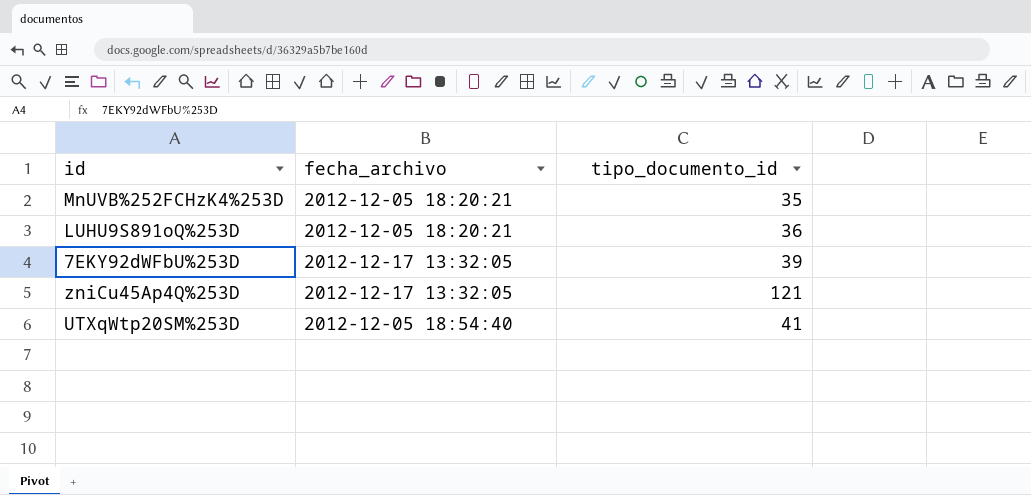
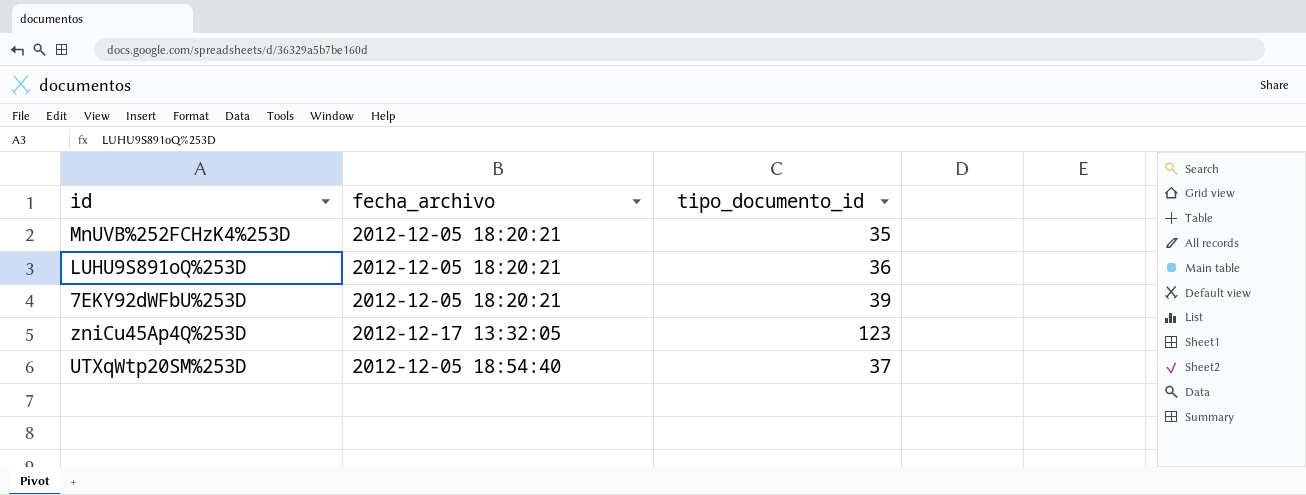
7EKY92dWFbU%253D | fecha_archivo: 2012-12-17 13:32:05 -> 2012-12-05 18:20:21
zniCu45Ap4Q%253D | tipo_documento_id: 121 -> 123
UTXqWtp20SM%253D | tipo_documento_id: 41 -> 37

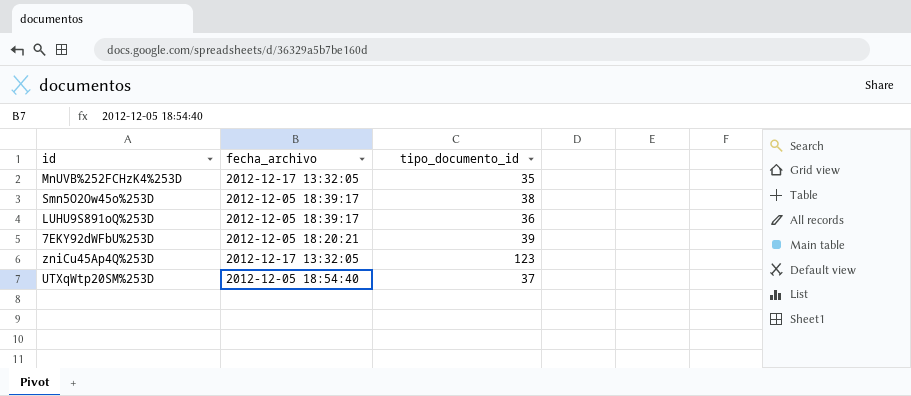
MnUVB%252FCHzK4%253D | fecha_archivo: 2012-12-05 18:20:21 -> 2012-12-17 13:32:05
row Smn5O2Ow45o%253D: none -> 2012-12-05 18:39:17 | 38
LUHU9S891oQ%253D | fecha_archivo: 2012-12-05 18:20:21 -> 2012-12-05 18:39:17

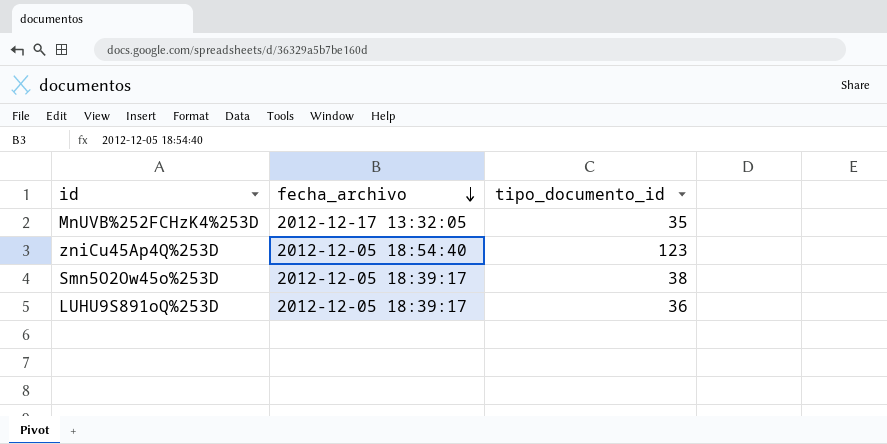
row order: none -> fecha_archivo descending
row 7EKY92dWFbU%253D: 2012-12-05 18:20:21 | 39 -> none
row UTXqWtp20SM%253D: 2012-12-05 18:54:40 | 37 -> none
zniCu45Ap4Q%253D | fecha_archivo: 2012-12-17 13:32:05 -> 2012-12-05 18:54:40

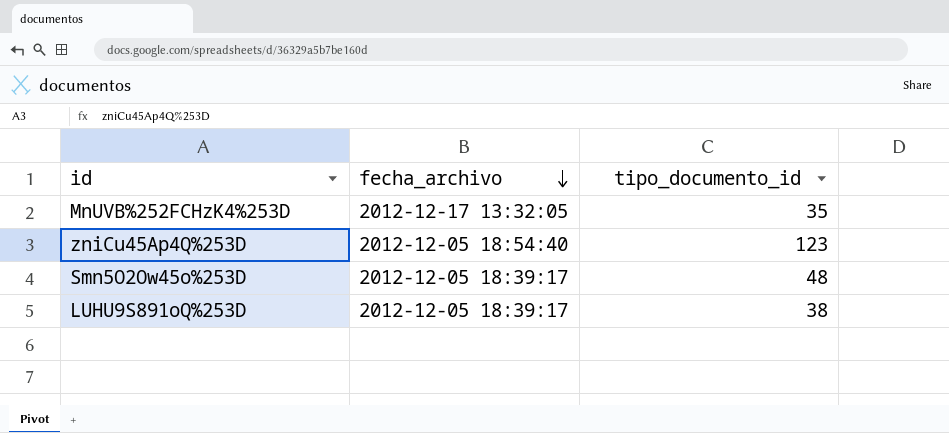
Smn5O2Ow45o%253D | tipo_documento_id: 38 -> 48
LUHU9S891oQ%253D | tipo_documento_id: 36 -> 38

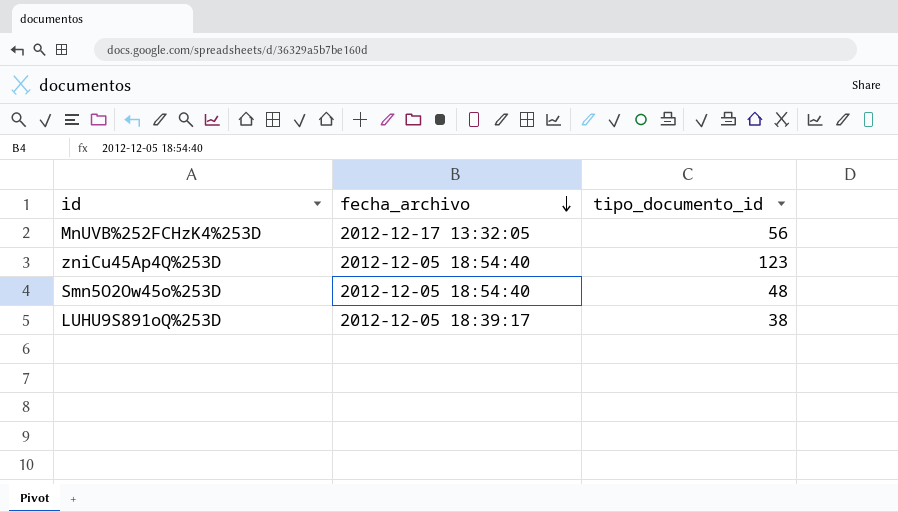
MnUVB%252FCHzK4%253D | tipo_documento_id: 35 -> 56
Smn5O2Ow45o%253D | fecha_archivo: 2012-12-05 18:39:17 -> 2012-12-05 18:54:40

